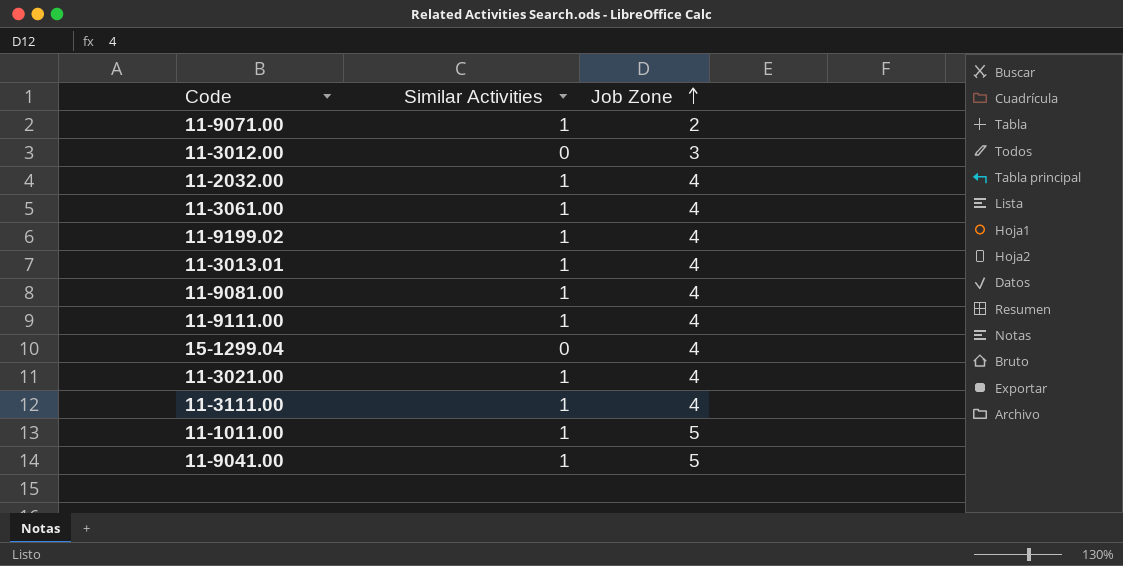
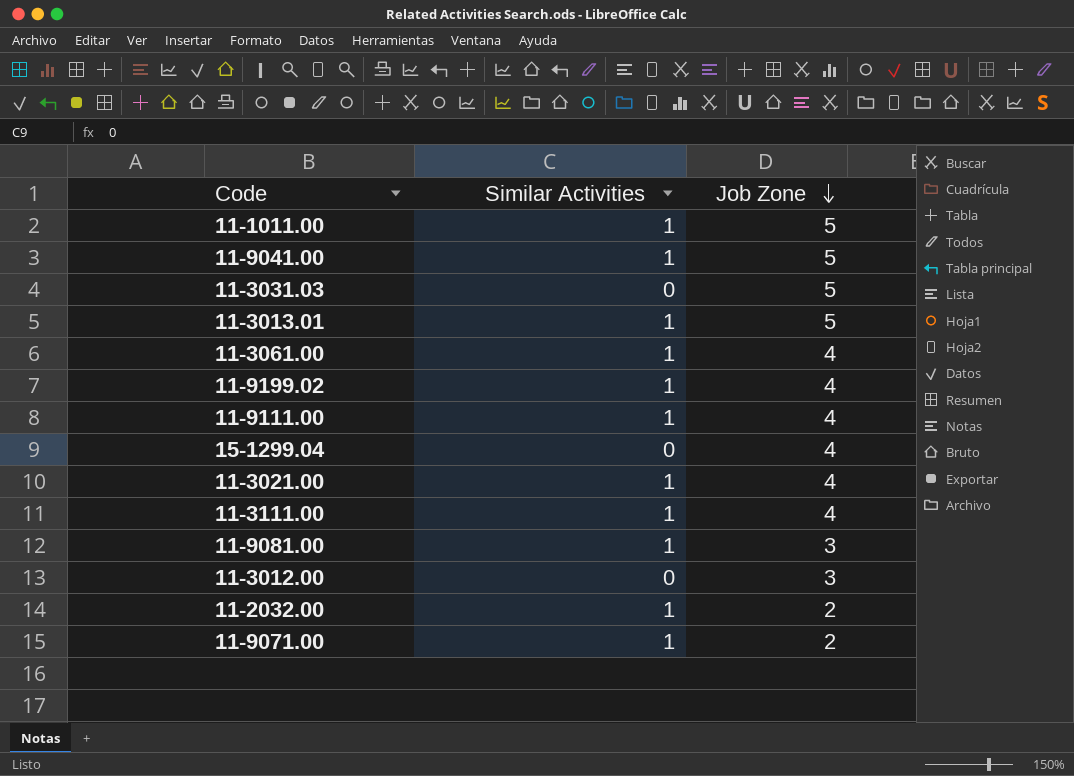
row order: Job Zone ascending -> Job Zone descending
row 11-3031.03: none -> 0 | 5
11-3013.01 | Job Zone: 4 -> 5
11-9081.00 | Job Zone: 4 -> 3
11-2032.00 | Job Zone: 4 -> 2

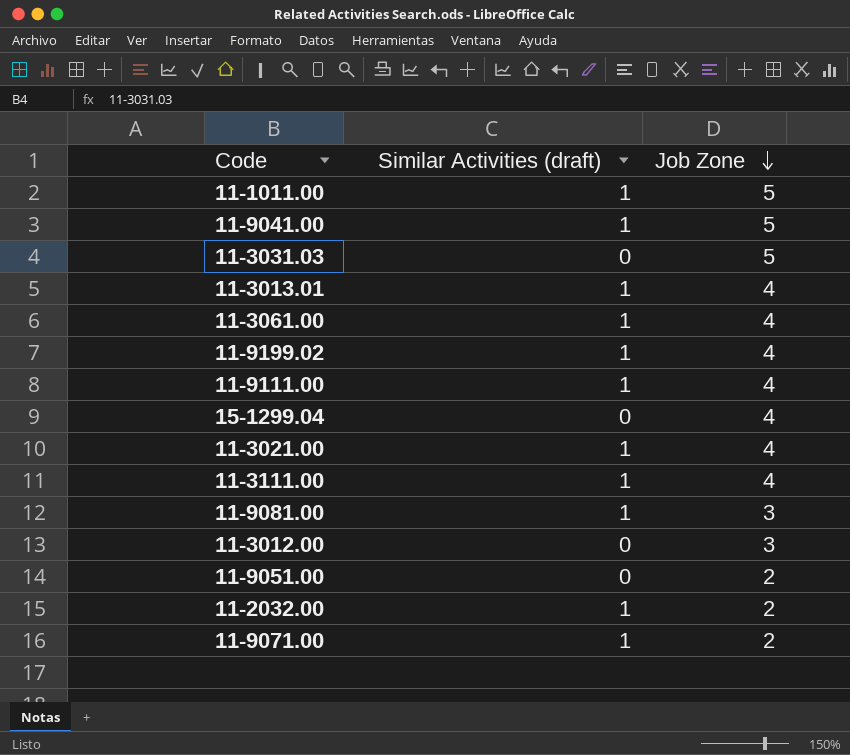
column name: Similar Activities -> Similar Activities (draft)
11-3013.01 | Job Zone: 5 -> 4
row 11-9051.00: none -> 0 | 2

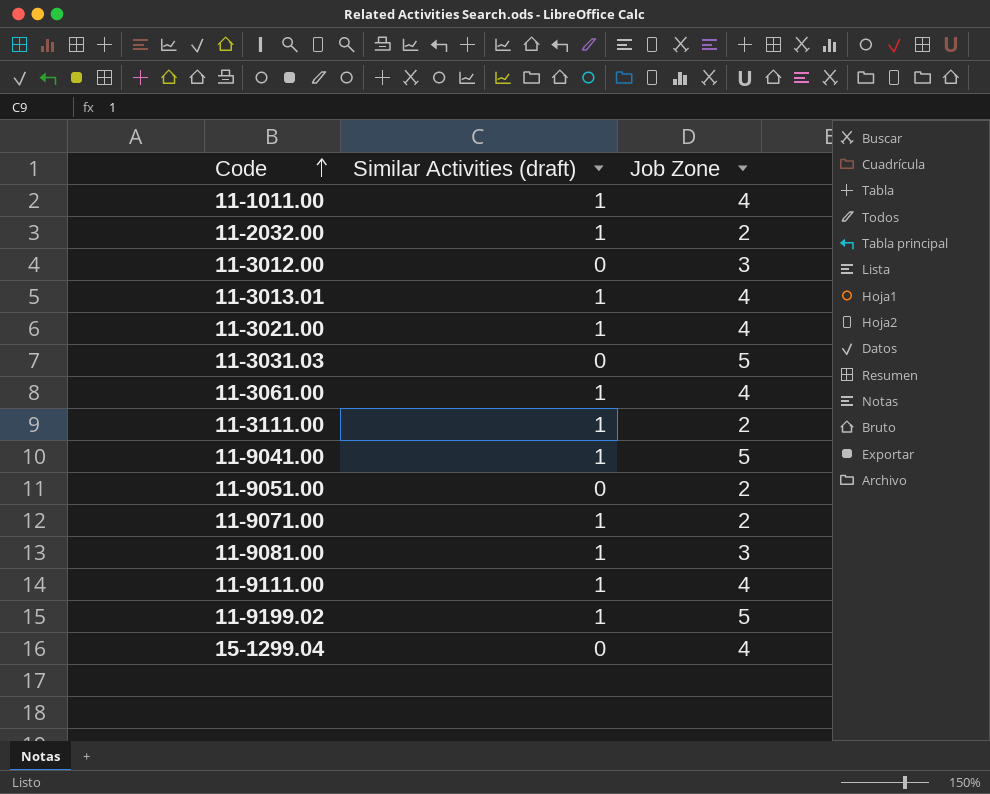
row order: Job Zone descending -> Code ascending
11-1011.00 | Job Zone: 5 -> 4
11-3111.00 | Job Zone: 4 -> 2
11-9199.02 | Job Zone: 4 -> 5

